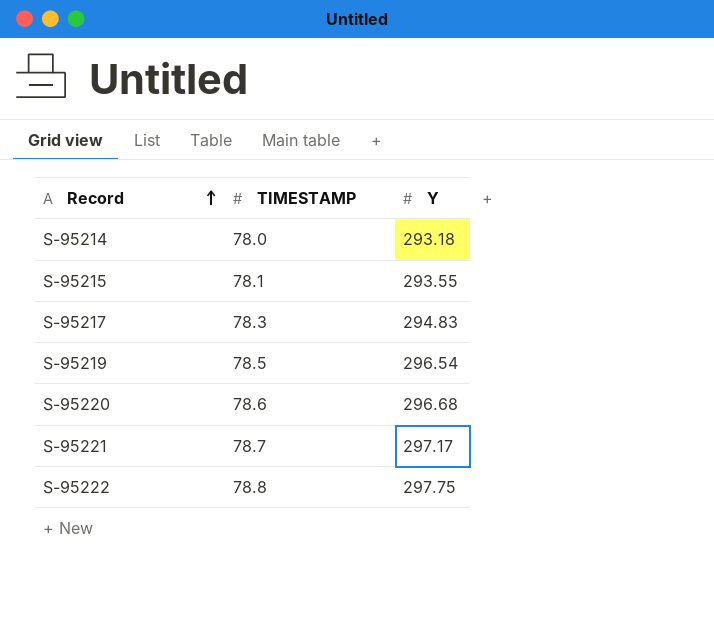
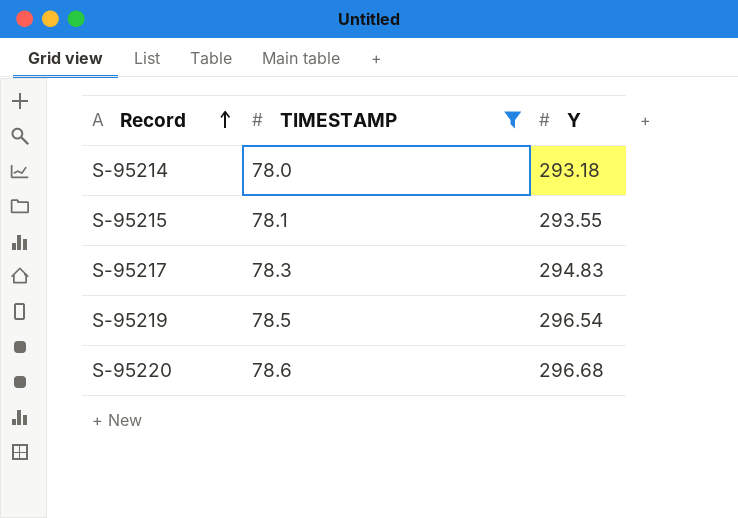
filter: none -> TIMESTAMP <= 78.6

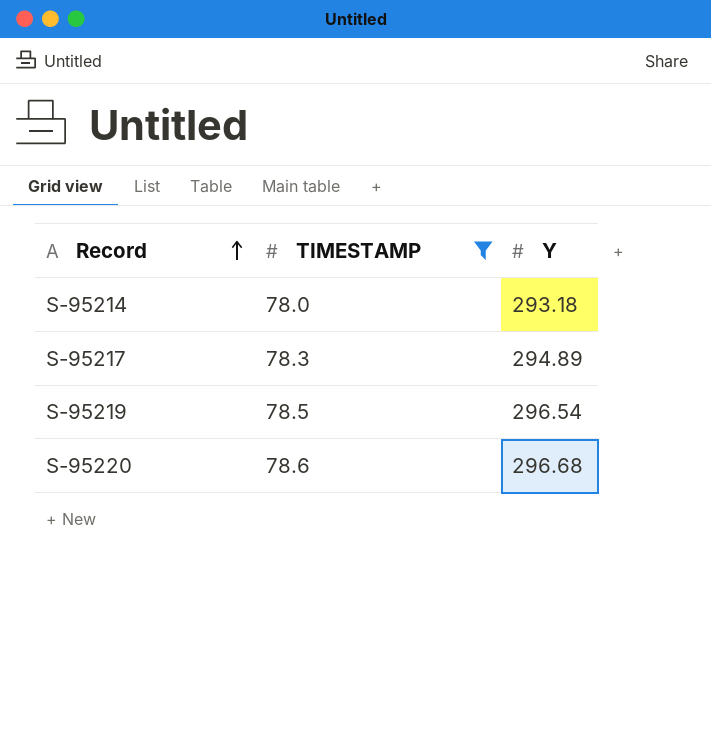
row S-95215: 78.1 | 293.55 -> none
S-95217 | Y: 294.83 -> 294.89

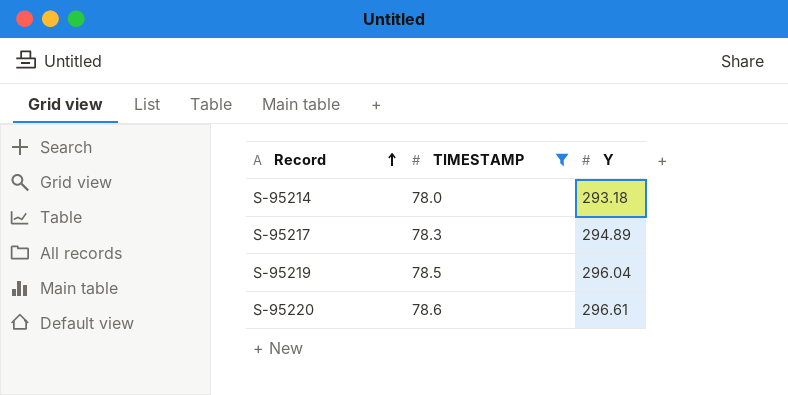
S-95219 | Y: 296.54 -> 296.04
S-95220 | Y: 296.68 -> 296.61

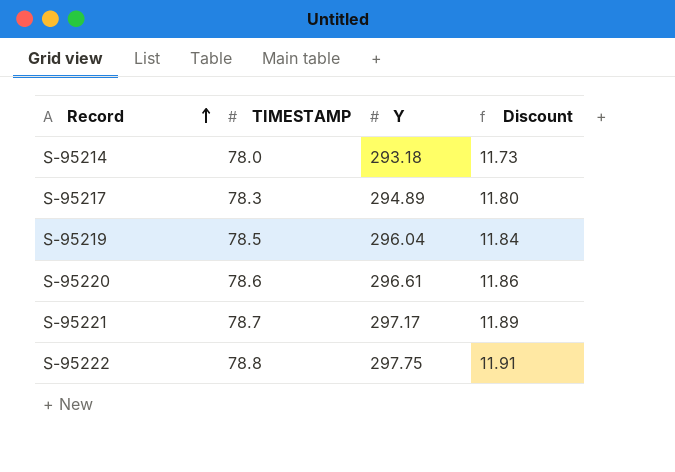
filter: TIMESTAMP <= 78.6 -> none
column Discount | formula: none -> [Y] * 0.04

